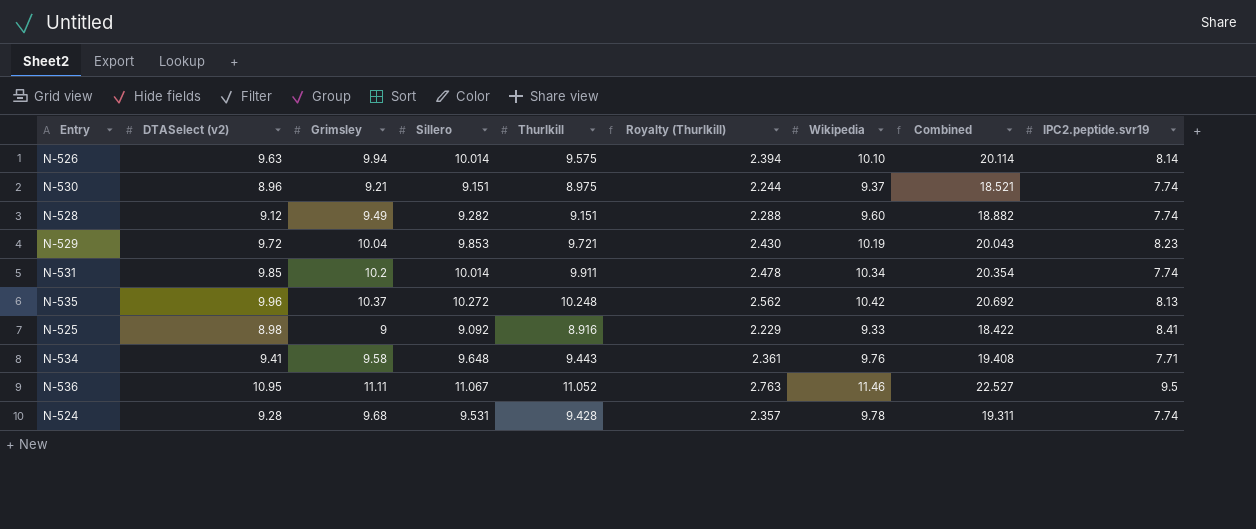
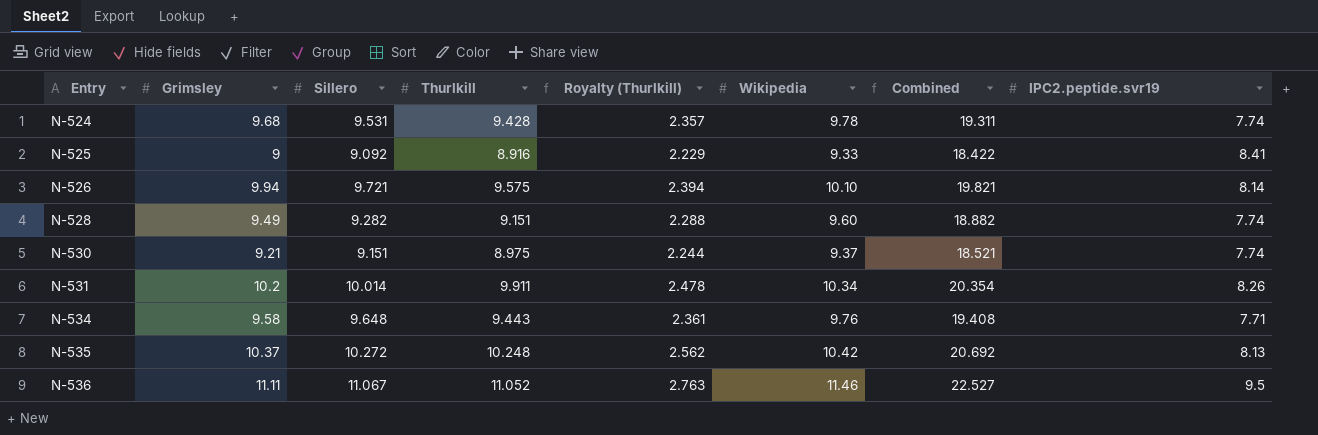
row order: none -> Entry ascending
column DTASelect (v2) | position: 2 -> none
row N-529: 9.72 | 10.04 | 9.853 | 9.721 | 2.430 | 10.19 | 20.043 | 8.23 -> none
N-526 | Sillero: 10.014 -> 9.721
N-526 | Combined: 20.114 -> 19.821
N-531 | IPC2.peptide.svr19: 7.74 -> 8.26

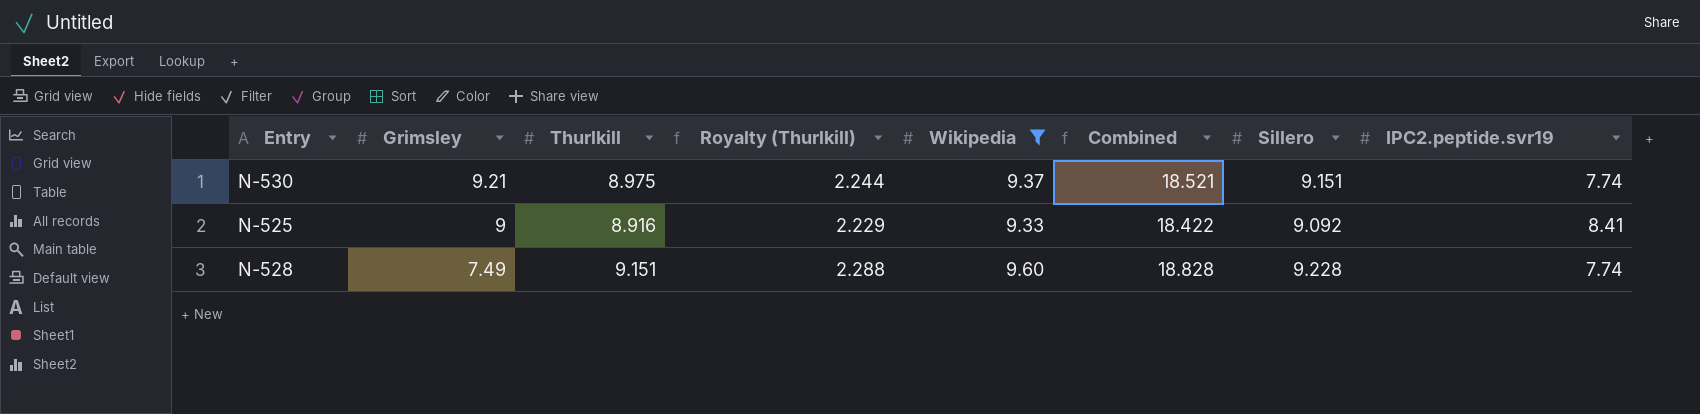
filter: none -> Wikipedia <= 9.60
row order: Entry ascending -> Grimsley descending
column Sillero | position: 3 -> 7
N-528 | Grimsley: 9.49 -> 7.49
N-528 | Combined: 18.882 -> 18.828
N-528 | Sillero: 9.282 -> 9.228

